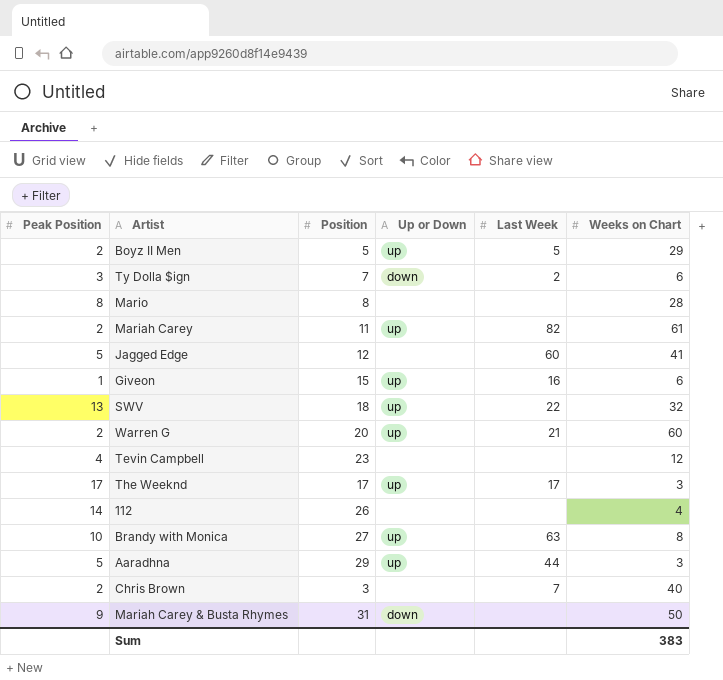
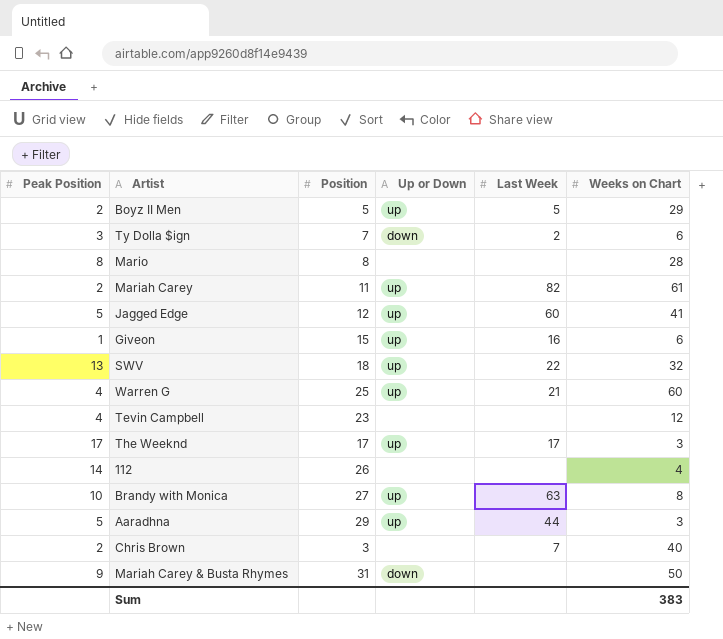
Jagged Edge | Up or Down: none -> up
Warren G | Peak Position: 2 -> 4
Warren G | Position: 20 -> 25

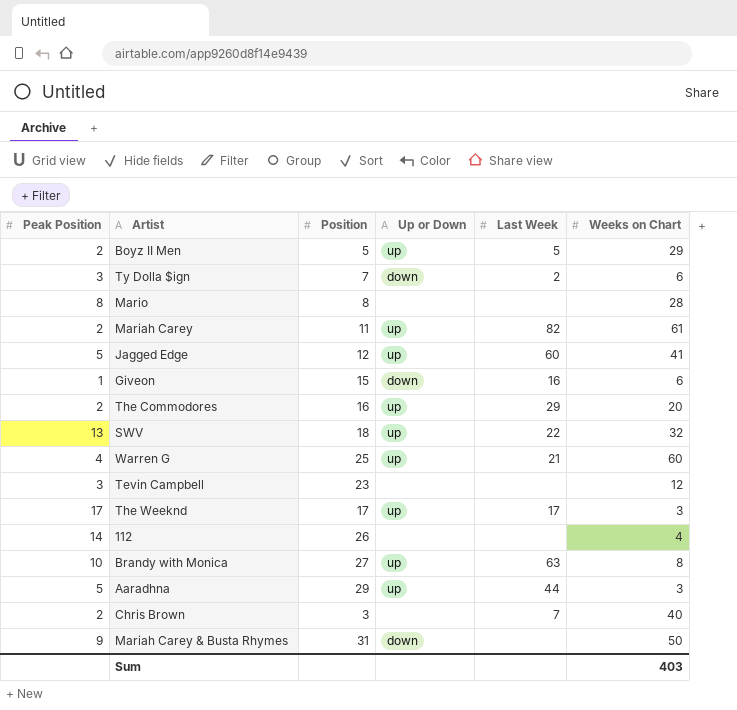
Giveon | Up or Down: up -> down
row The Commodores: none -> 2 | 16 | up | 29 | 20
Tevin Campbell | Peak Position: 4 -> 3
Sum | Weeks on Chart: 383 -> 403

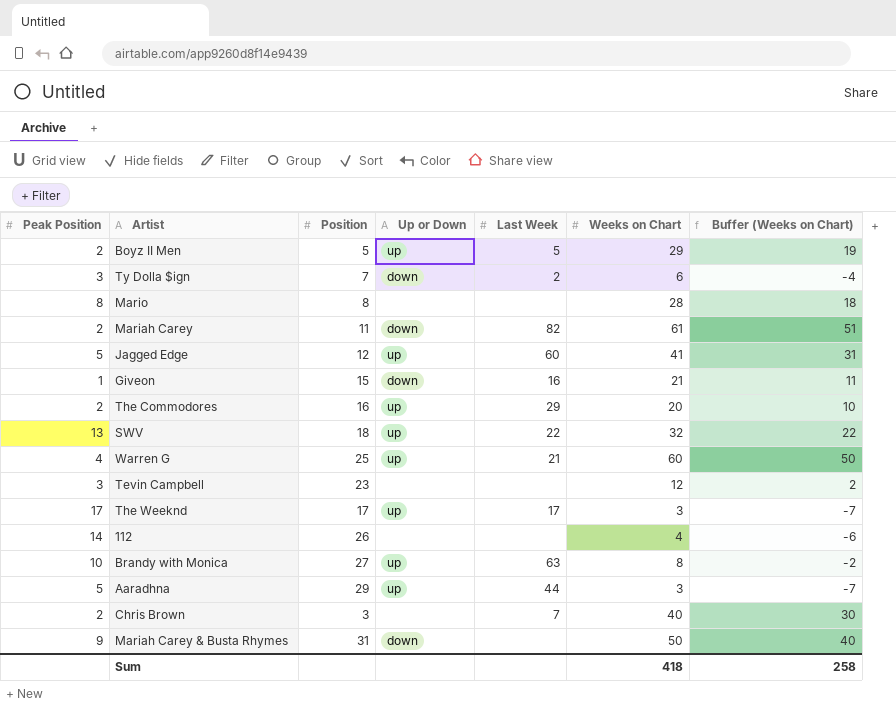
column Buffer (Weeks on Chart) | formula: none -> [Weeks on Chart] - 10
Mariah Carey | Up or Down: up -> down
Giveon | Weeks on Chart: 6 -> 21
Sum | Weeks on Chart: 403 -> 418

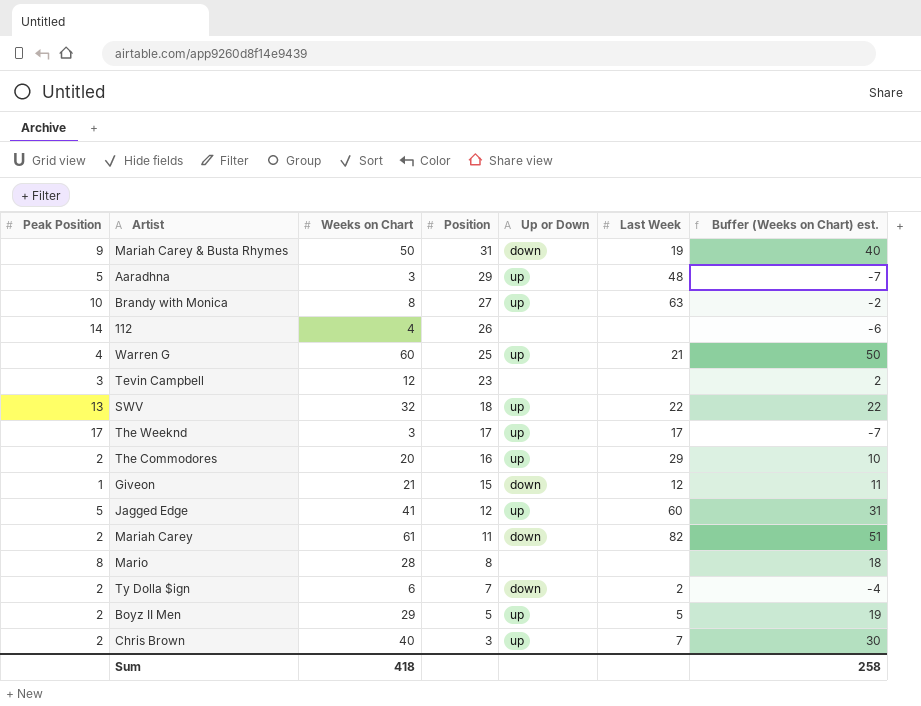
row order: none -> Position descending
column Weeks on Chart | position: 6 -> 3
column name: Buffer (Weeks on Chart) -> Buffer (Weeks on Chart) est.
Mariah Carey & Busta Rhymes | Last Week: none -> 19
Aaradhna | Last Week: 44 -> 48
Giveon | Last Week: 16 -> 12
Ty Dolla $ign | Peak Position: 3 -> 2
Chris Brown | Up or Down: none -> up

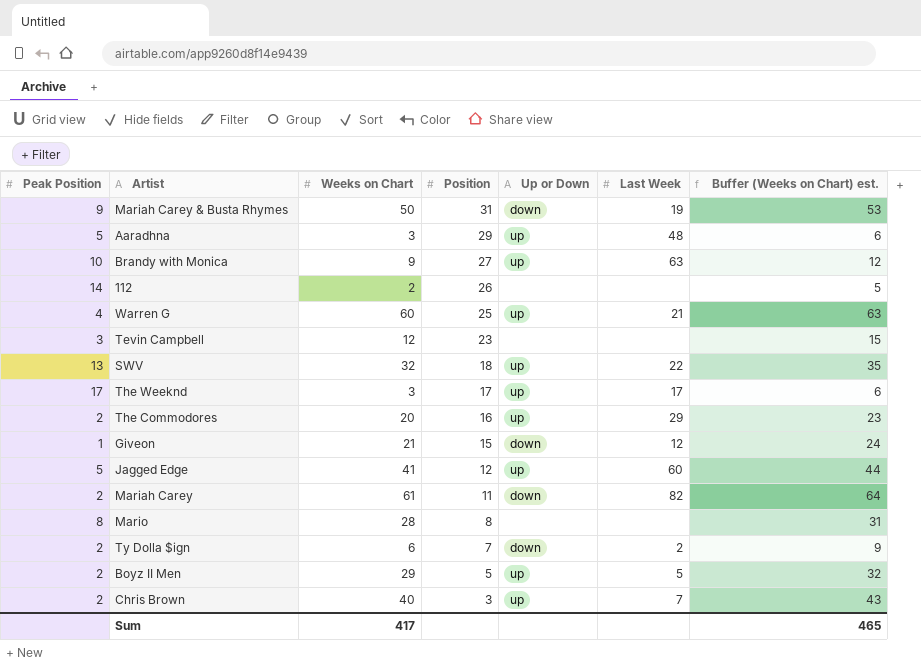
column Buffer (Weeks on Chart) est. | formula: [Weeks on Chart] - 10 -> [Weeks on Chart] + 3
Brandy with Monica | Weeks on Chart: 8 -> 9
112 | Weeks on Chart: 4 -> 2
Sum | Weeks on Chart: 418 -> 417
Sum | Buffer (Weeks on Chart) est.: 258 -> 465

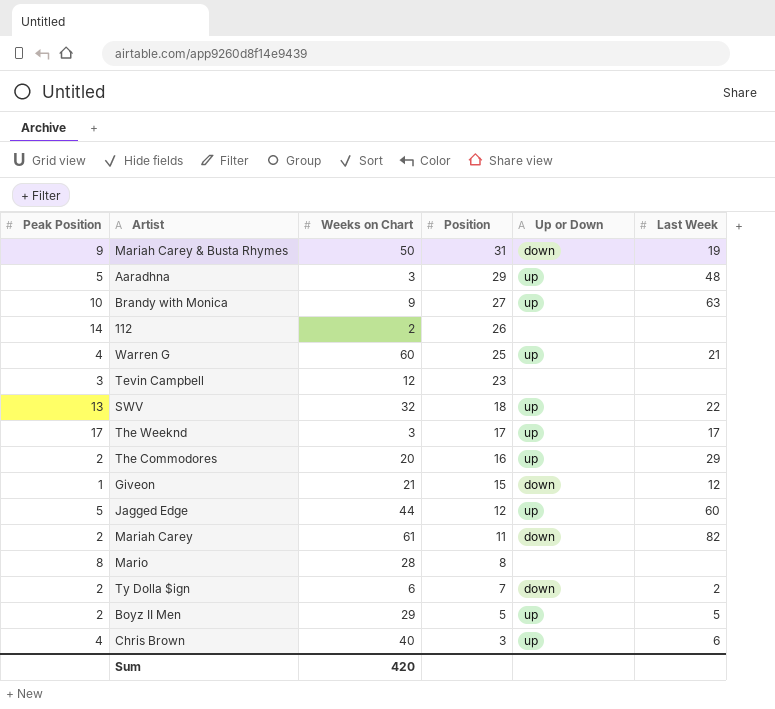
column Buffer (Weeks on Chart) est. | formula: [Weeks on Chart] + 3 -> none
Jagged Edge | Weeks on Chart: 41 -> 44
Chris Brown | Peak Position: 2 -> 4
Chris Brown | Last Week: 7 -> 6
Sum | Weeks on Chart: 417 -> 420

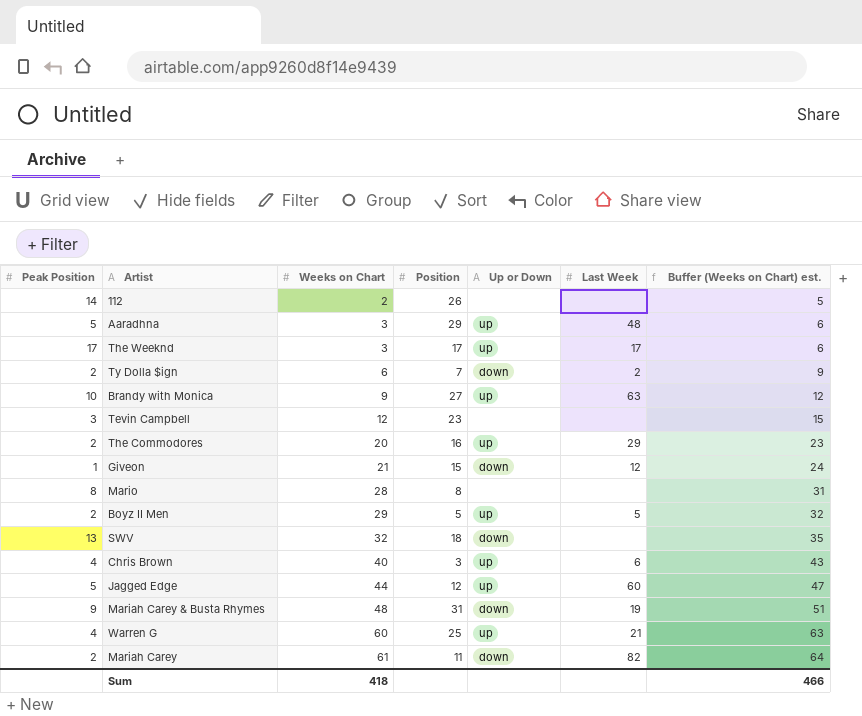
row order: Position descending -> Weeks on Chart ascending
column Buffer (Weeks on Chart) est. | formula: none -> [Weeks on Chart] + 3
SWV | Up or Down: up -> down
SWV | Last Week: 22 -> none
Mariah Carey & Busta Rhymes | Weeks on Chart: 50 -> 48
Sum | Weeks on Chart: 420 -> 418

